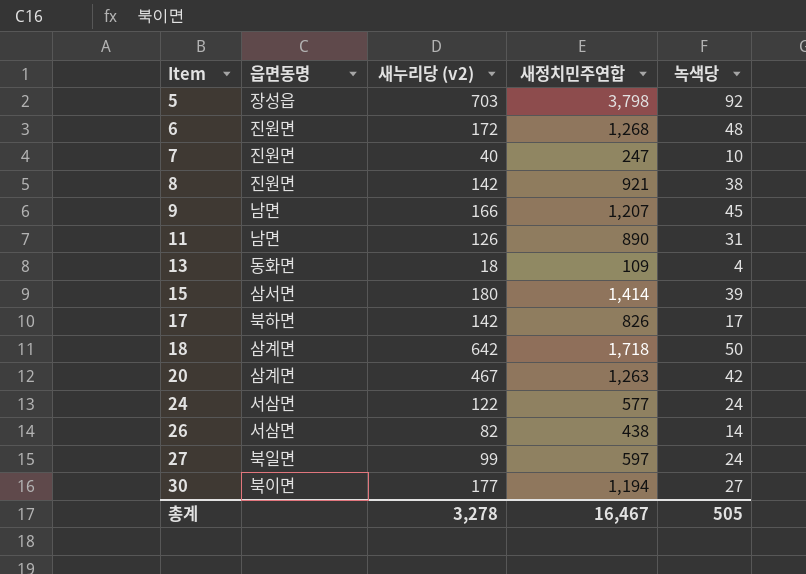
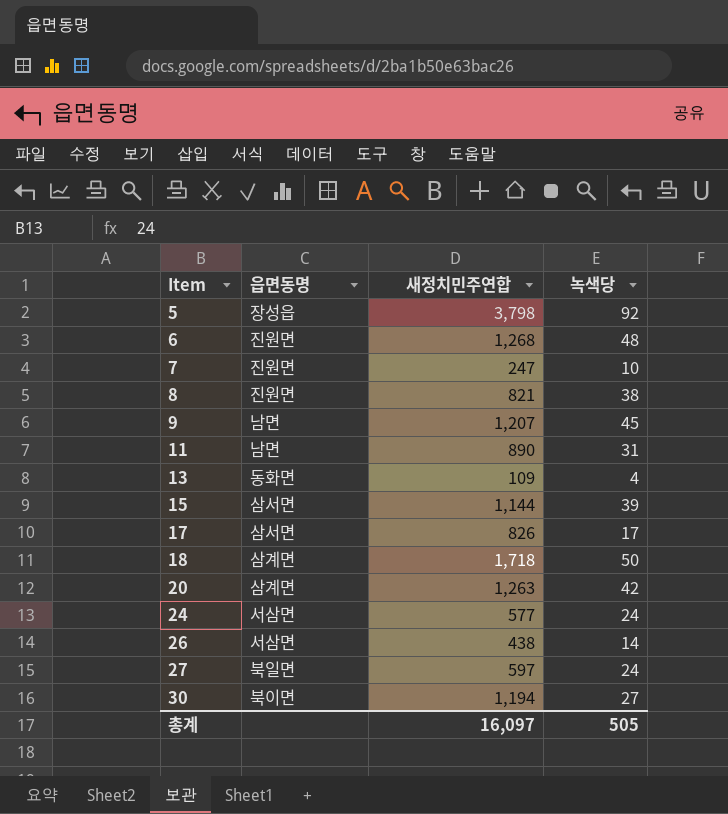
column 새누리당 (v2) | position: 3 -> none
8 | 새정치민주연합: 921 -> 821
15 | 새정치민주연합: 1,414 -> 1,144
17 | 읍면동명: 북하면 -> 삼서면
총계 | 새정치민주연합: 16,467 -> 16,097

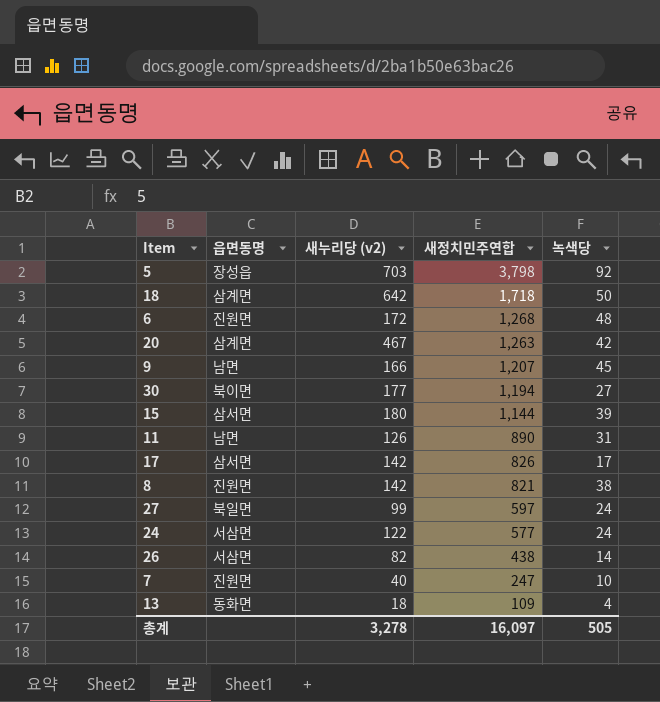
row order: Item ascending -> 새정치민주연합 descending
column 새누리당 (v2) | position: none -> 3

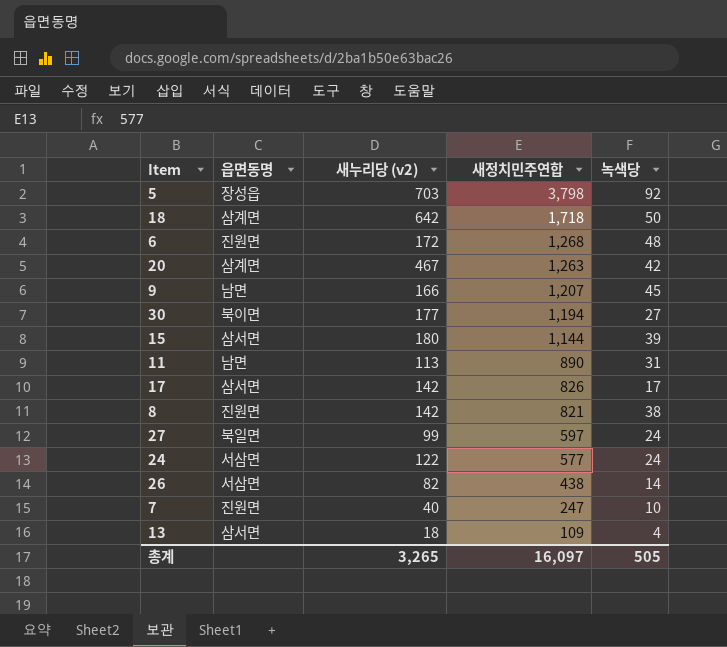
11 | 새누리당 (v2): 126 -> 113
13 | 읍면동명: 동화면 -> 삼서면
총계 | 새누리당 (v2): 3,278 -> 3,265

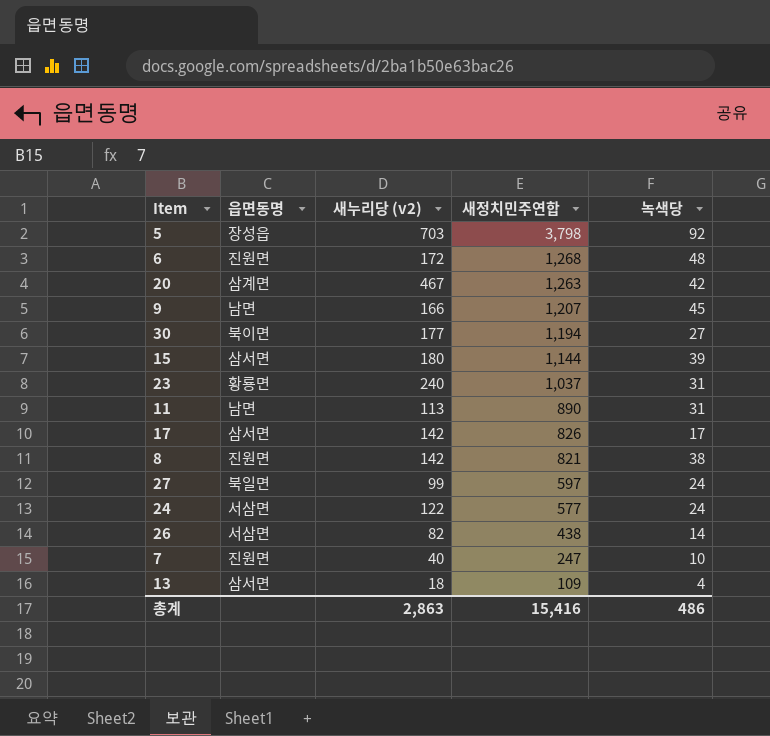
row 18: 삼계면 | 642 | 1,718 | 50 -> none
row 23: none -> 황룡면 | 240 | 1,037 | 31
총계 | 새누리당 (v2): 3,265 -> 2,863
총계 | 새정치민주연합: 16,097 -> 15,416
총계 | 녹색당: 505 -> 486

